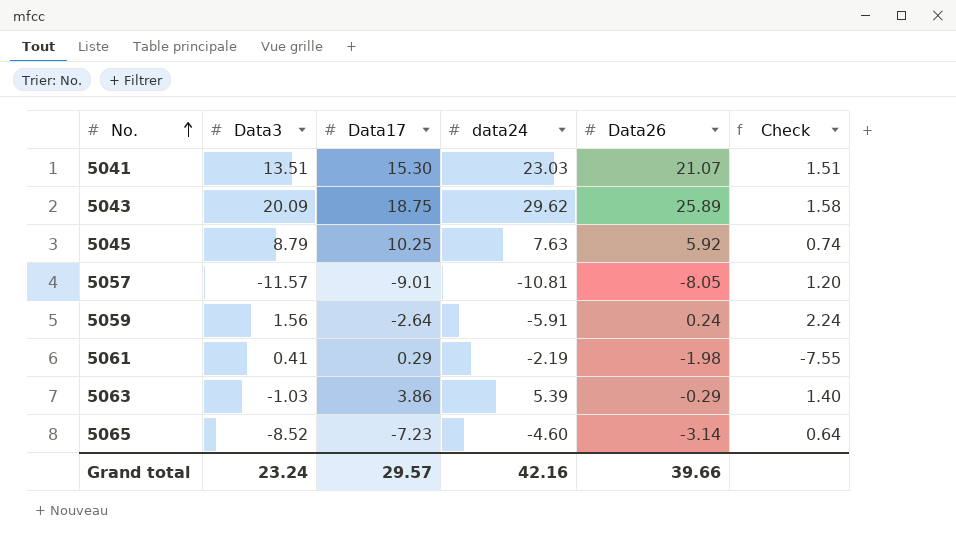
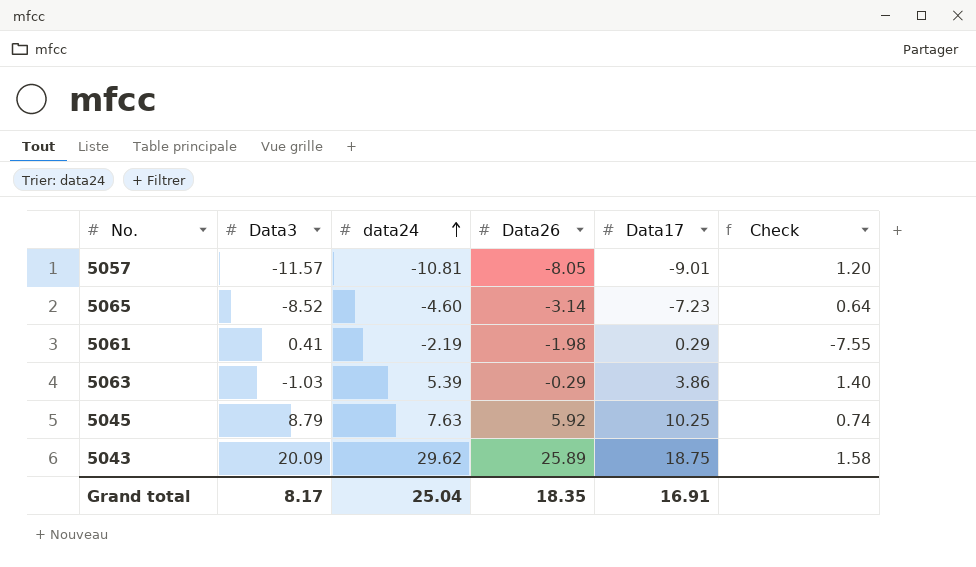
row order: No. ascending -> data24 ascending
column Data17 | position: 3 -> 5
row 5041: 13.51 | 15.30 | 23.03 | 21.07 | 1.51 -> none
row 5059: 1.56 | -2.64 | -5.91 | 0.24 | 2.24 -> none
Grand total | Data3: 23.24 -> 8.17
Grand total | data24: 42.16 -> 25.04
Grand total | Data26: 39.66 -> 18.35
Grand total | Data17: 29.57 -> 16.91

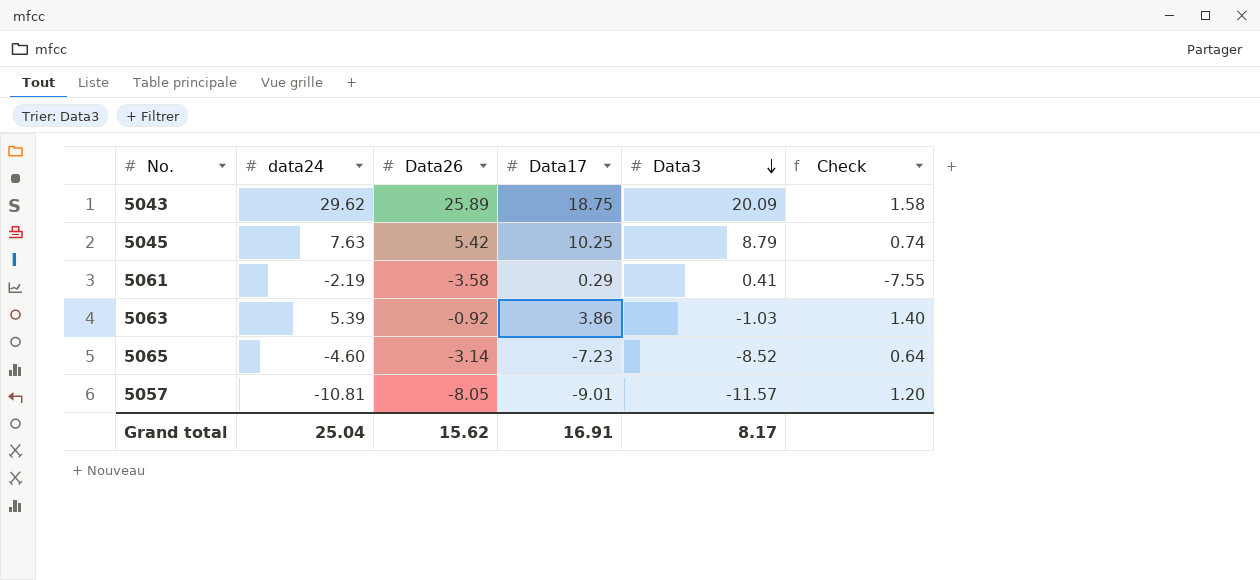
row order: data24 ascending -> Data3 descending
column Data3 | position: 2 -> 5
5045 | Data26: 5.92 -> 5.42
5061 | Data26: -1.98 -> -3.58
5063 | Data26: -0.29 -> -0.92
Grand total | Data26: 18.35 -> 15.62

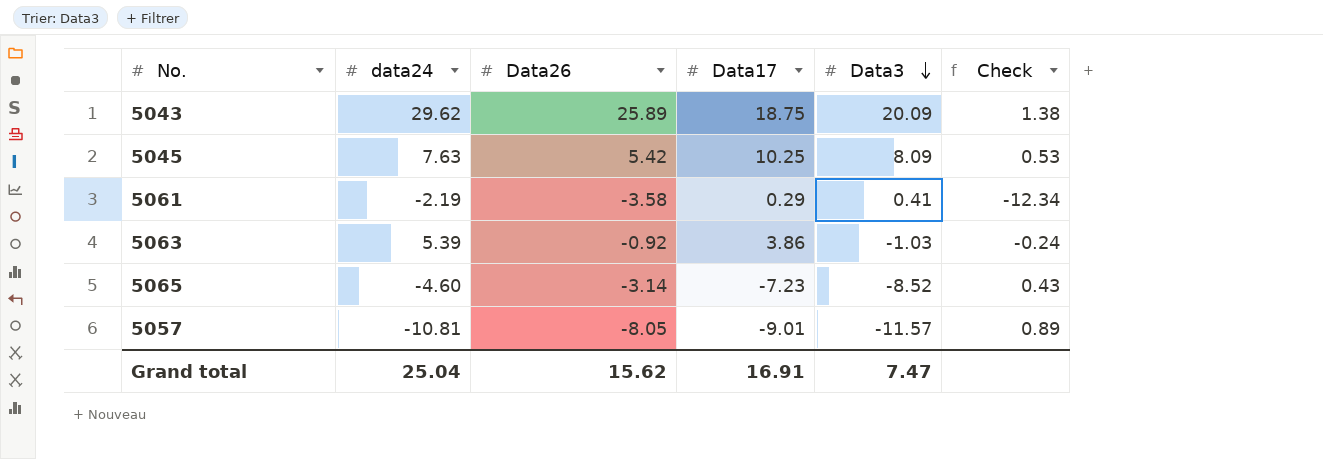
column Check | formula: [data24] / [Data17] -> [Data26] / [Data17]
5045 | Data3: 8.79 -> 8.09
Grand total | Data3: 8.17 -> 7.47

